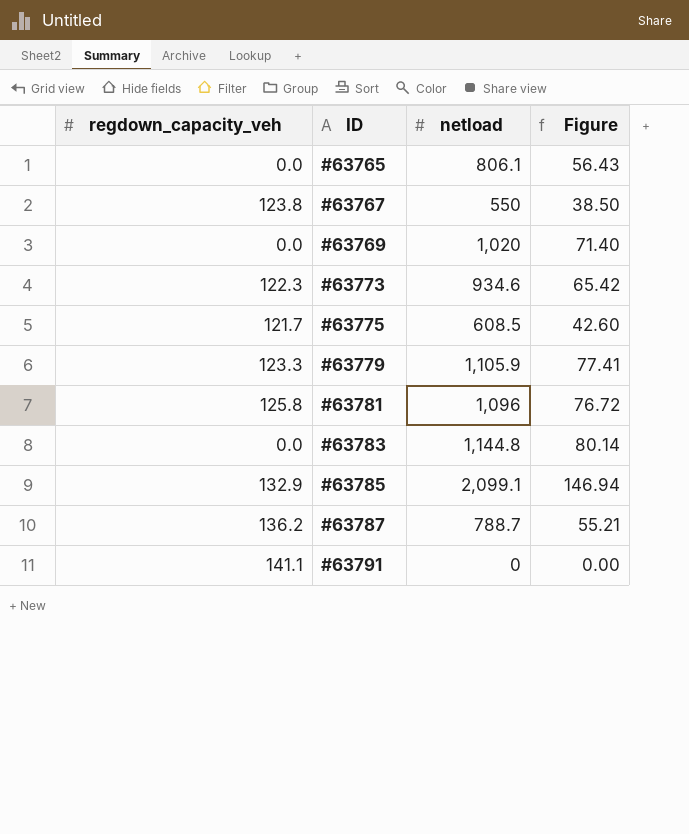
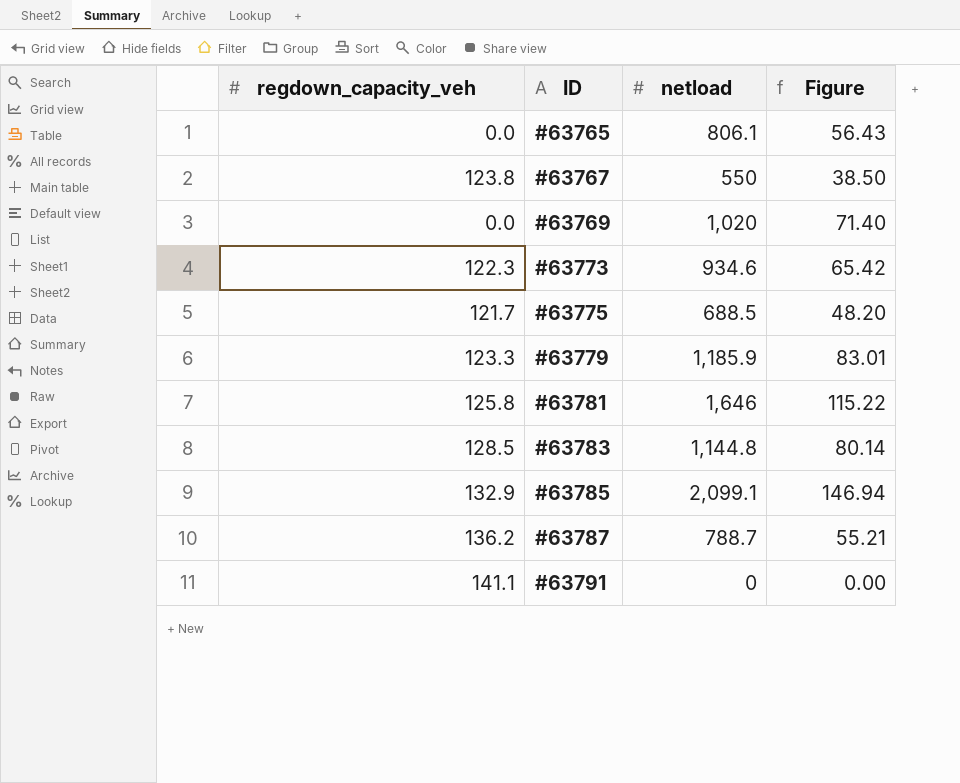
#63775 | netload: 608.5 -> 688.5
#63775 | Figure: 42.60 -> 48.20
#63779 | netload: 1,105.9 -> 1,185.9
#63779 | Figure: 77.41 -> 83.01
#63781 | netload: 1,096 -> 1,646
#63781 | Figure: 76.72 -> 115.22
#63783 | regdown_capacity_veh: 0.0 -> 128.5

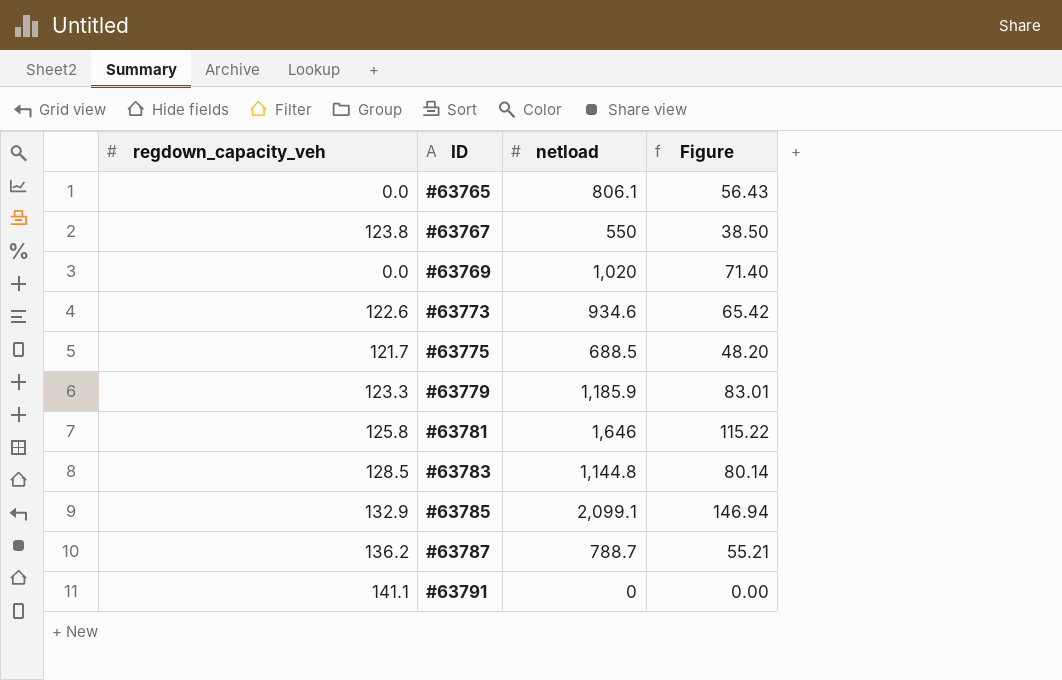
#63773 | regdown_capacity_veh: 122.3 -> 122.6

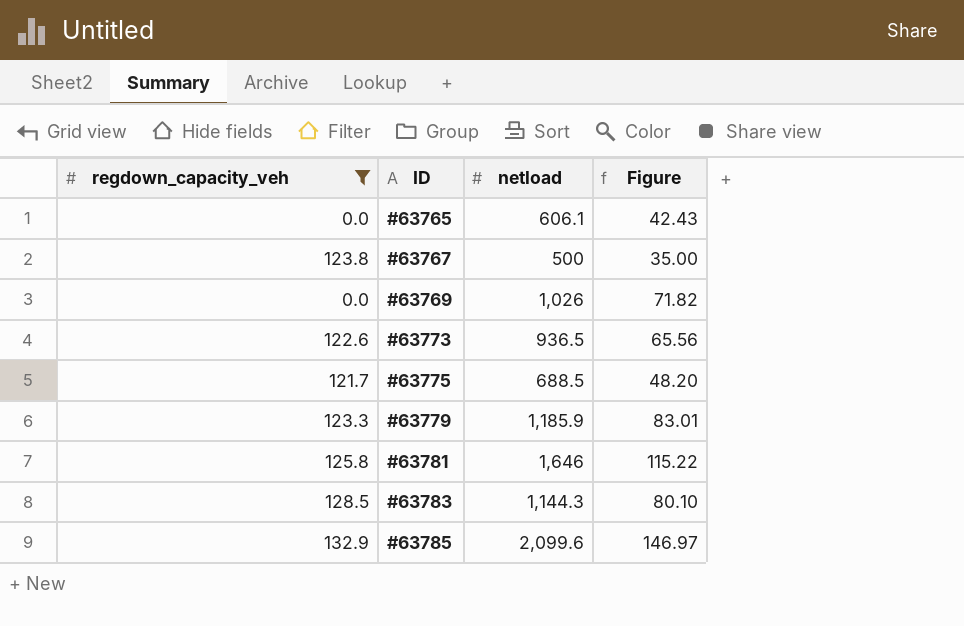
filter: none -> regdown_capacity_veh <= 132.9
#63765 | netload: 806.1 -> 606.1
#63765 | Figure: 56.43 -> 42.43
#63767 | netload: 550 -> 500
#63767 | Figure: 38.50 -> 35.00
#63769 | netload: 1,020 -> 1,026
#63769 | Figure: 71.40 -> 71.82
#63773 | netload: 934.6 -> 936.5
#63773 | Figure: 65.42 -> 65.56
#63783 | netload: 1,144.8 -> 1,144.3
#63783 | Figure: 80.14 -> 80.10
#63785 | netload: 2,099.1 -> 2,099.6
#63785 | Figure: 146.94 -> 146.97

